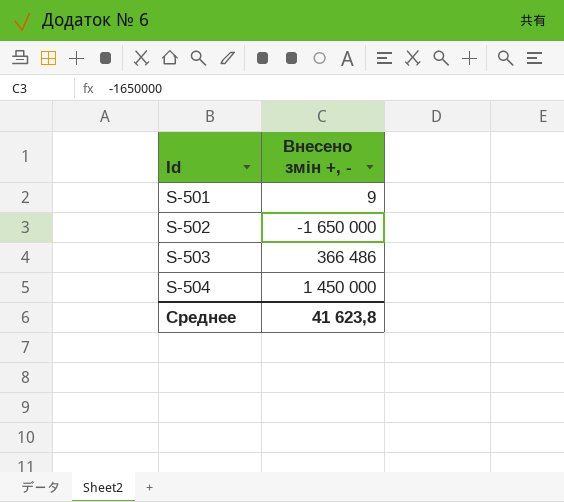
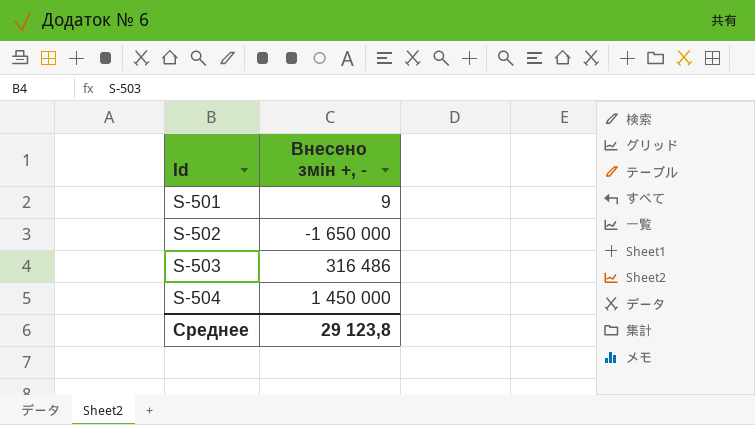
S-503 | Внесено змін +, -: 366 486 -> 316 486
Среднее | Внесено змін +, -: 41 623,8 -> 29 123,8

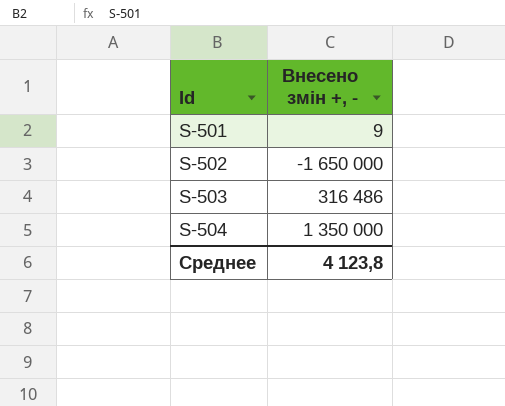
S-504 | Внесено змін +, -: 1 450 000 -> 1 350 000
Среднее | Внесено змін +, -: 29 123,8 -> 4 123,8

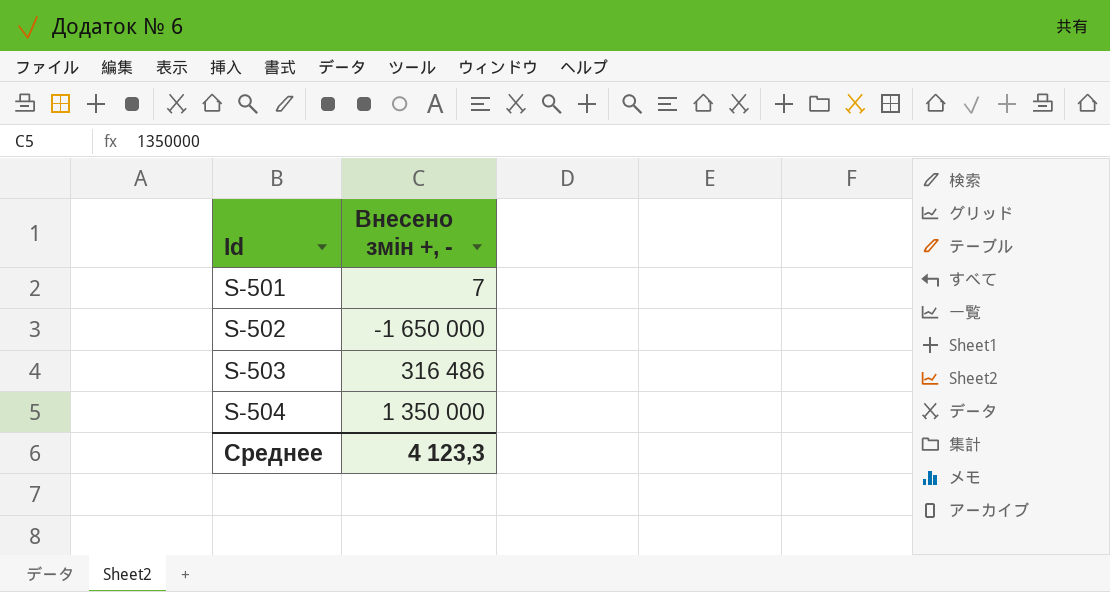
S-501 | Внесено змін +, -: 9 -> 7
Среднее | Внесено змін +, -: 4 123,8 -> 4 123,3

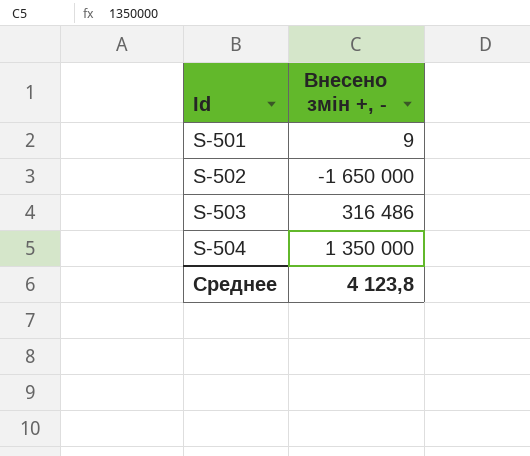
S-501 | Внесено змін +, -: 7 -> 9
Среднее | Внесено змін +, -: 4 123,3 -> 4 123,8

